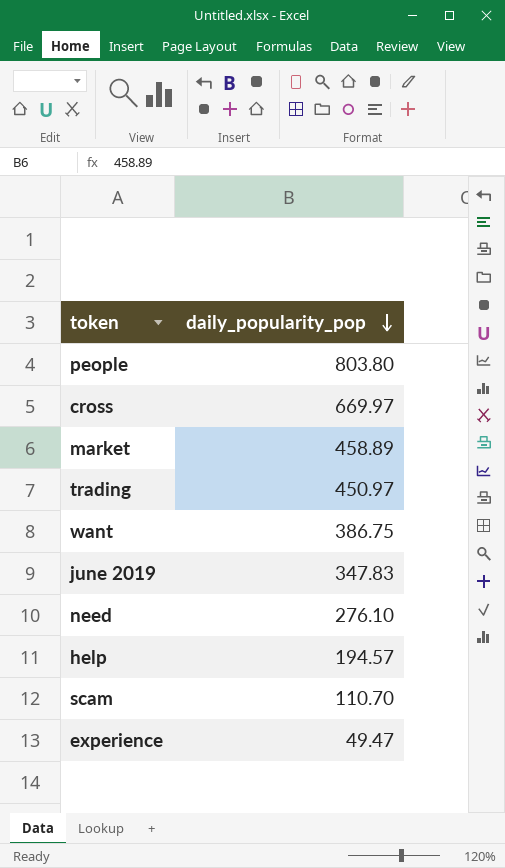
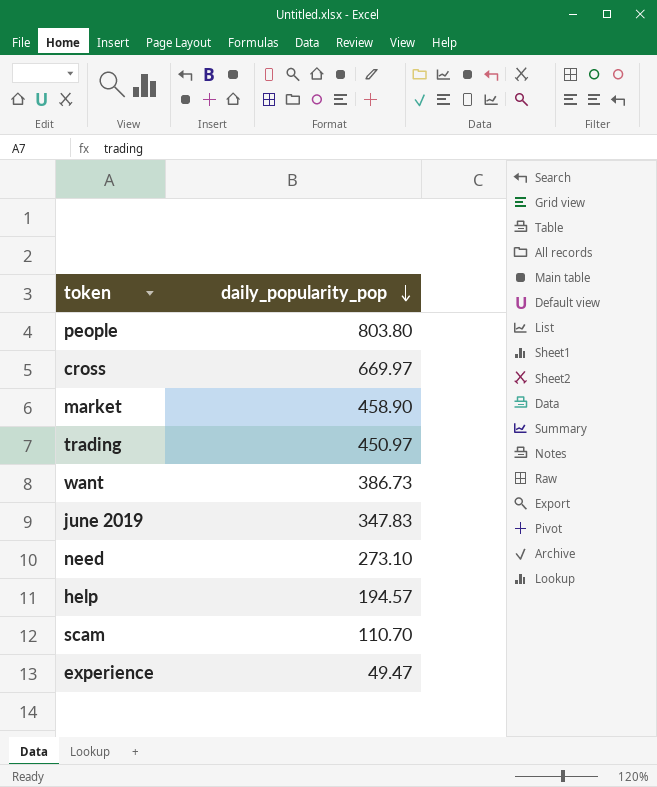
market | daily_popularity_pop: 458.89 -> 458.90
want | daily_popularity_pop: 386.75 -> 386.73
need | daily_popularity_pop: 276.10 -> 273.10

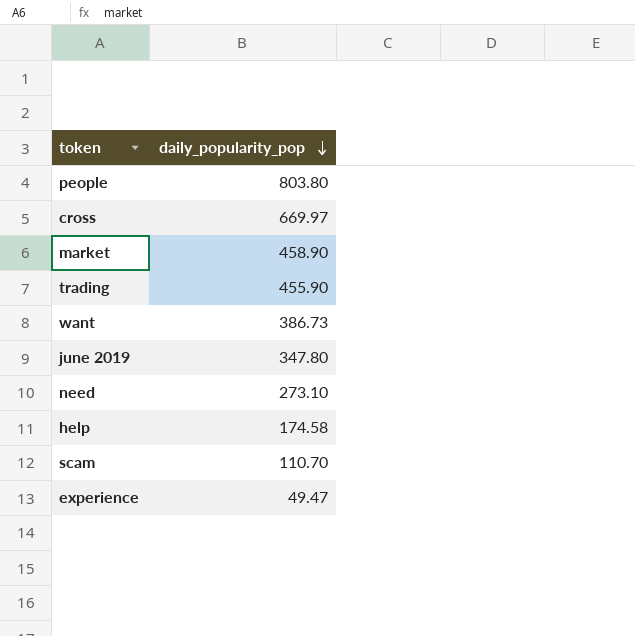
trading | daily_popularity_pop: 450.97 -> 455.90
june 2019 | daily_popularity_pop: 347.83 -> 347.80
help | daily_popularity_pop: 194.57 -> 174.58

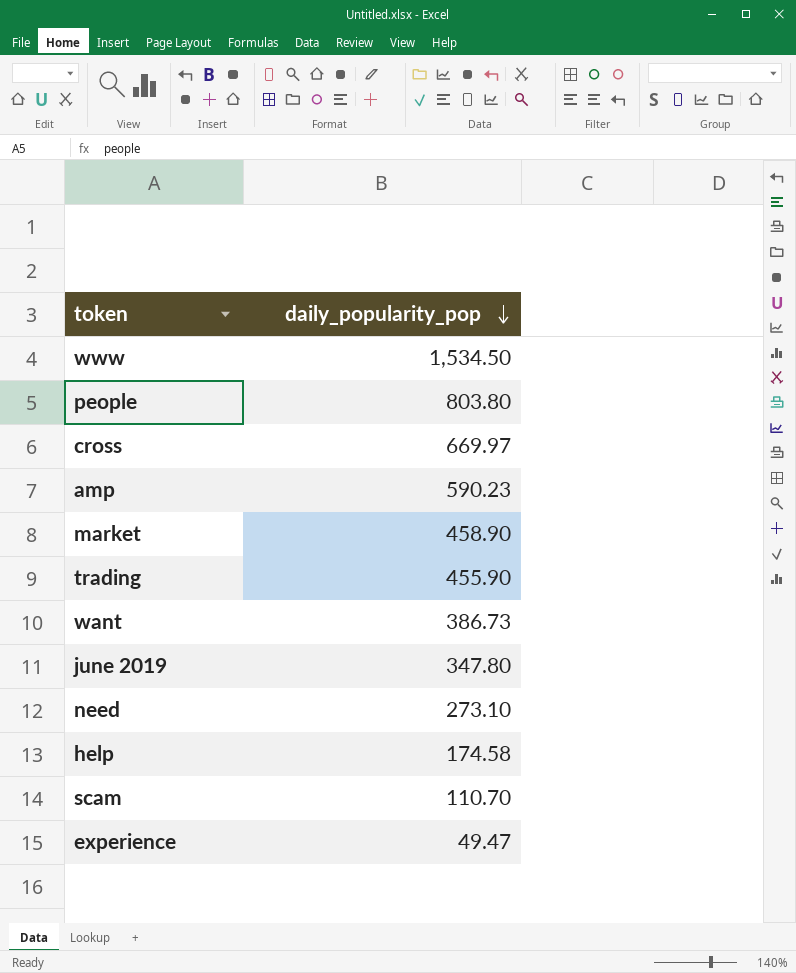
row www: none -> 1,534.50
row amp: none -> 590.23

